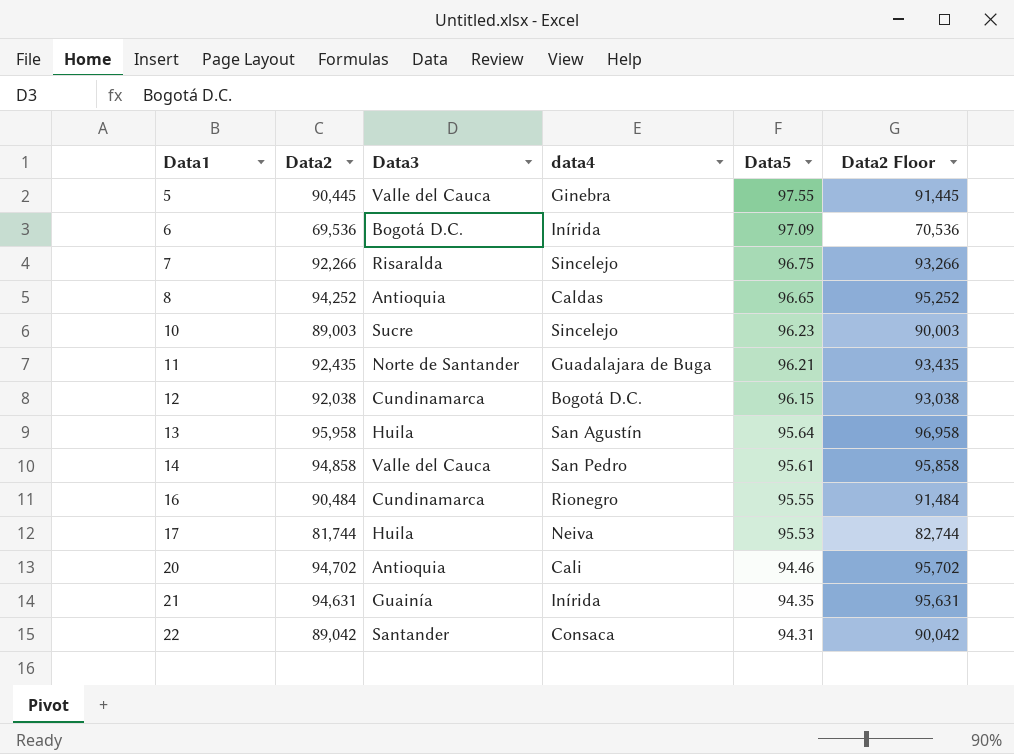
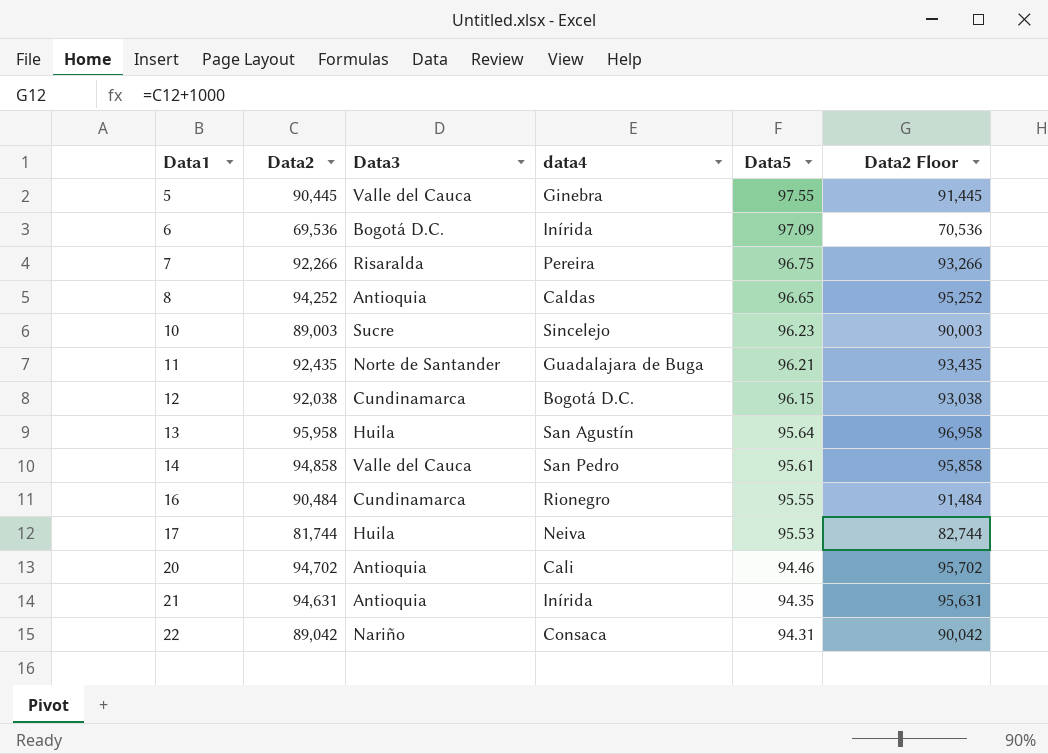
7 | data4: Sincelejo -> Pereira
21 | Data3: Guainía -> Antioquia
22 | Data3: Santander -> Nariño

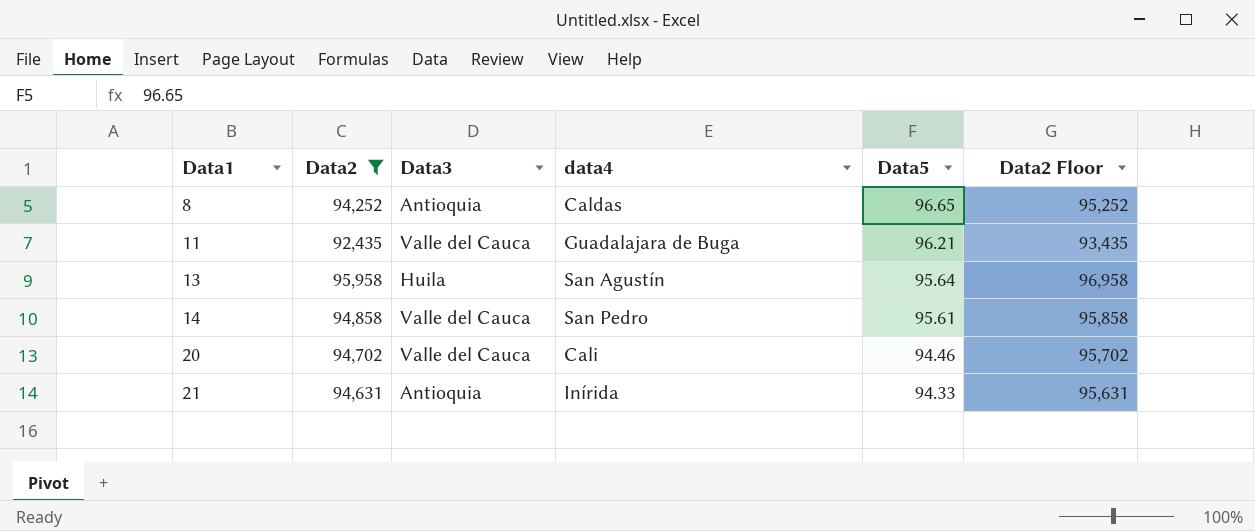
filter: none -> Data2 >= 92,435
11 | Data3: Norte de Santander -> Valle del Cauca
20 | Data3: Antioquia -> Valle del Cauca
21 | Data5: 94.35 -> 94.33

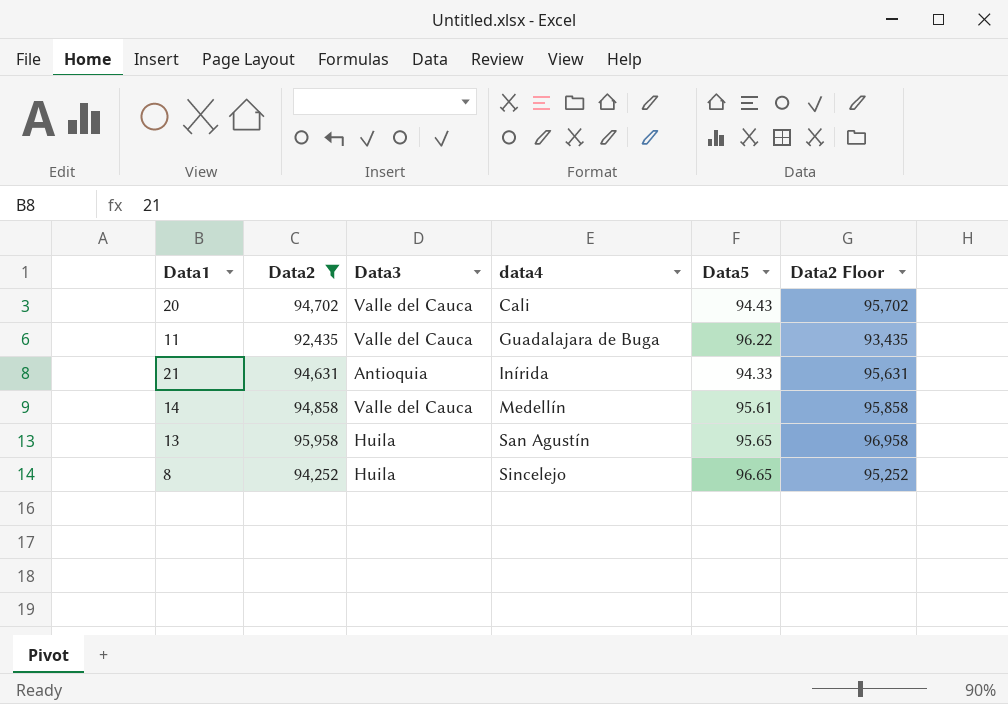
row order: Data1 ascending -> data4 ascending
20 | Data5: 94.46 -> 94.43
11 | Data5: 96.21 -> 96.22
14 | data4: San Pedro -> Medellín
13 | Data5: 95.64 -> 95.65
8 | Data3: Antioquia -> Huila
8 | data4: Caldas -> Sincelejo

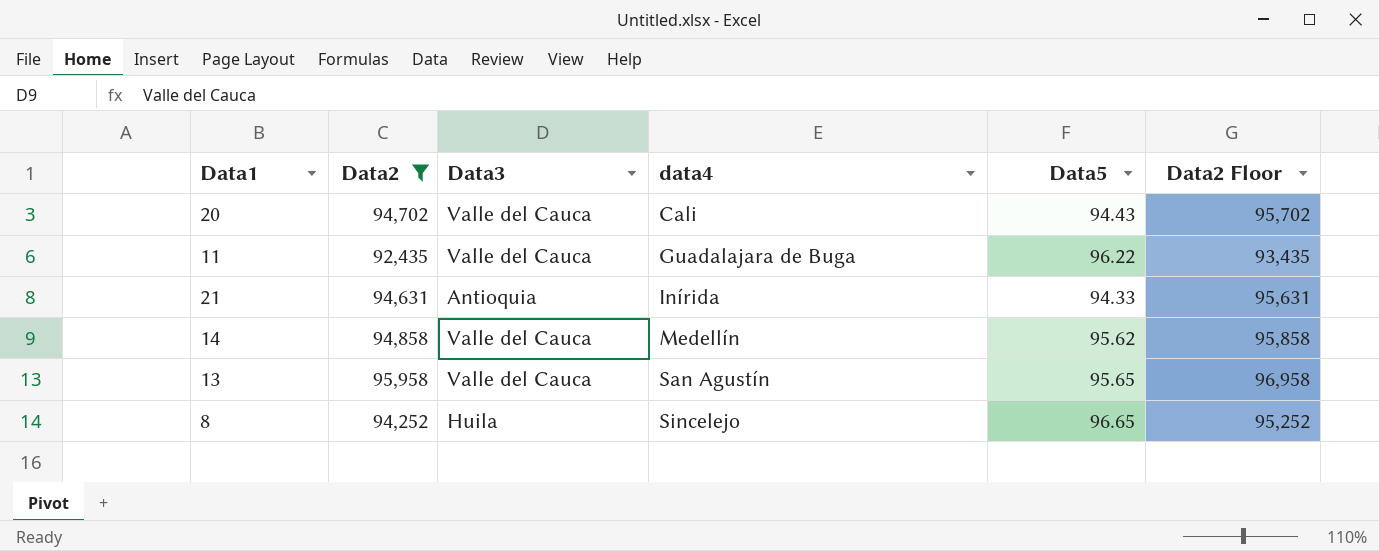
14 | Data5: 95.61 -> 95.62
13 | Data3: Huila -> Valle del Cauca

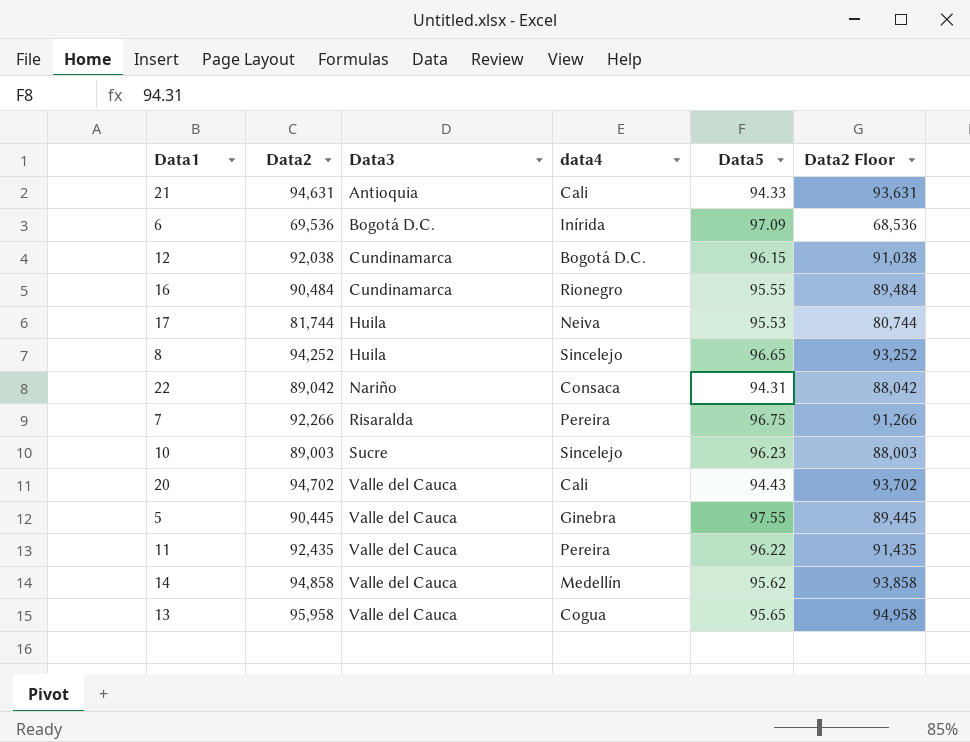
filter: Data2 >= 92,435 -> none
row order: data4 ascending -> Data3 ascending
column Data2 Floor | formula: [Data2] + 1000 -> [Data2] - 1000
21 | data4: Inírida -> Cali
11 | data4: Guadalajara de Buga -> Pereira
13 | data4: San Agustín -> Cogua

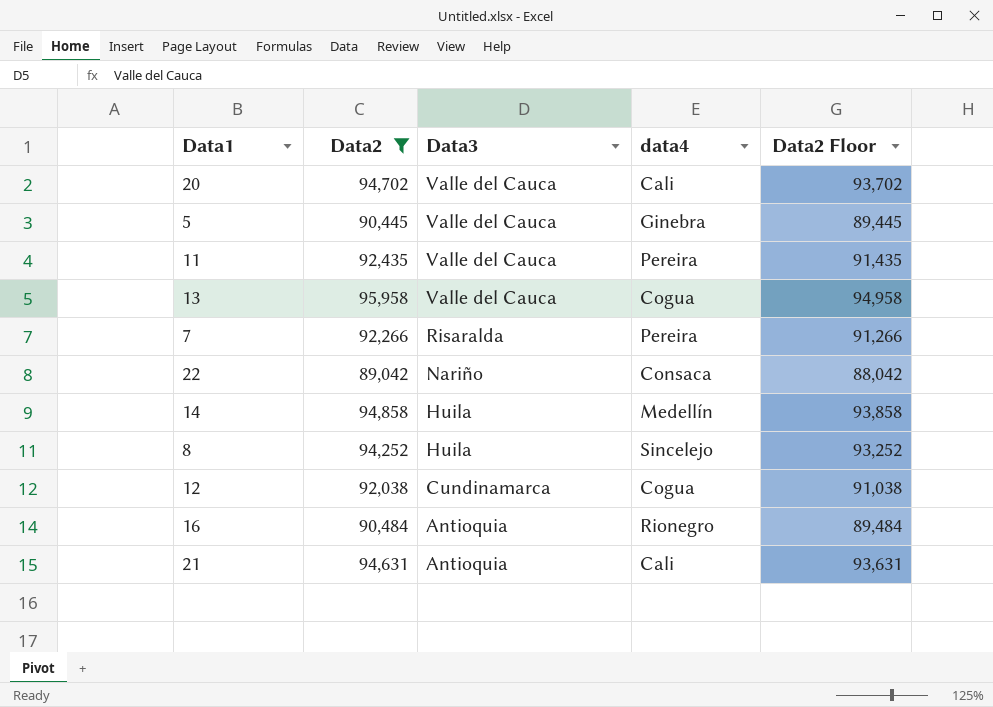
filter: none -> Data2 >= 89,042
row order: Data3 ascending -> Data3 descending
column Data5 | position: 5 -> none
14 | Data3: Valle del Cauca -> Huila
12 | data4: Bogotá D.C. -> Cogua
16 | Data3: Cundinamarca -> Antioquia

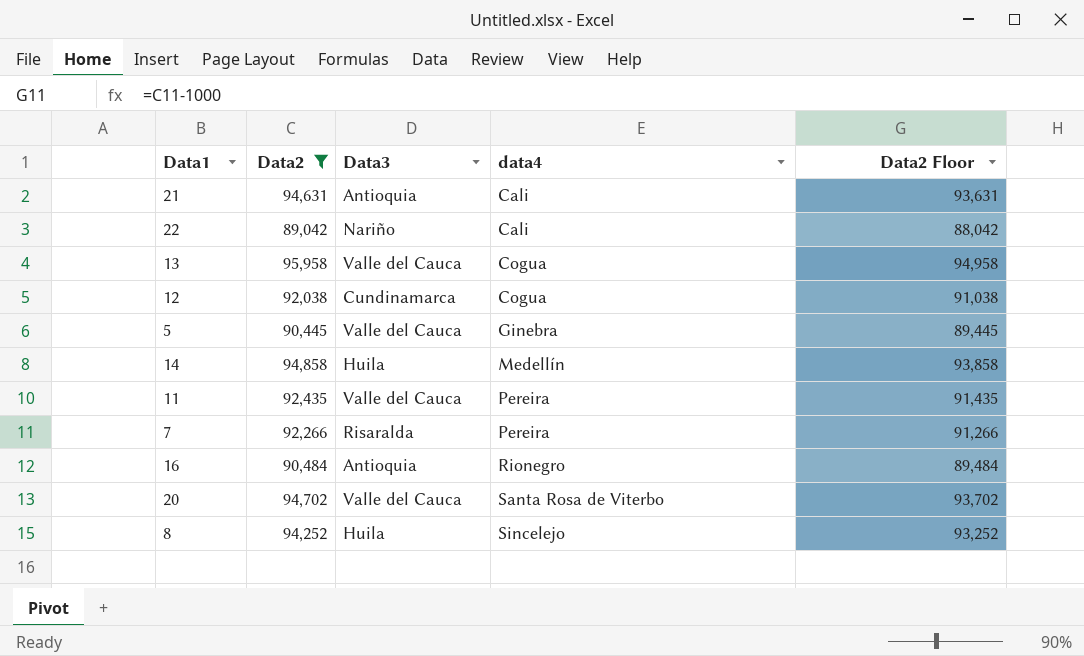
row order: Data3 descending -> data4 ascending
22 | data4: Consaca -> Cali
20 | data4: Cali -> Santa Rosa de Viterbo

